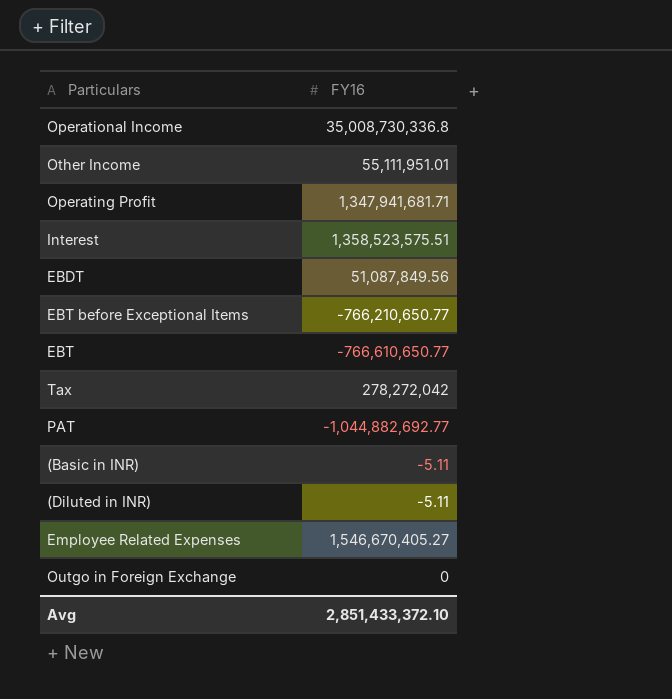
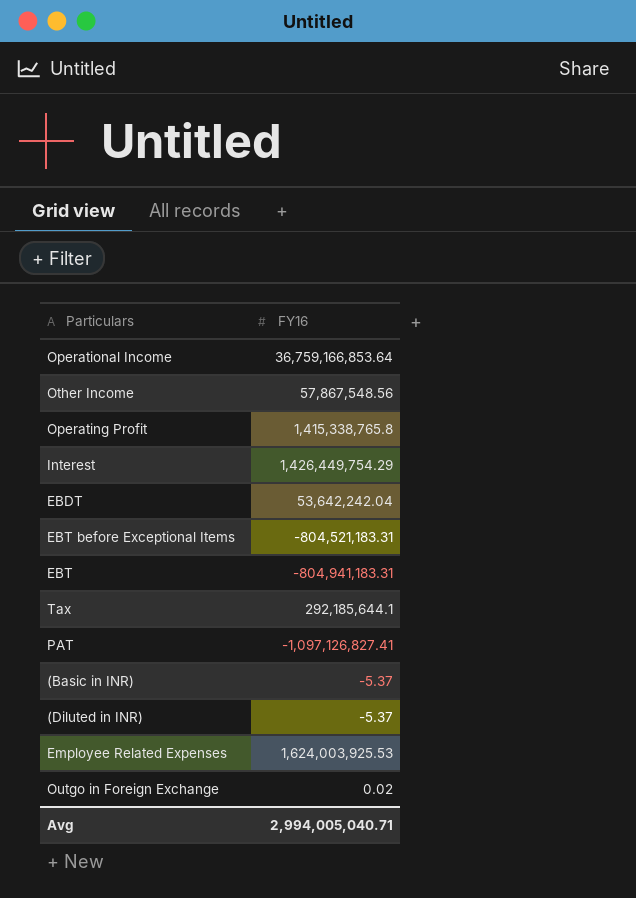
Operational Income | FY16: 35,008,730,336.8 -> 36,759,166,853.64
Other Income | FY16: 55,111,951.01 -> 57,867,548.56
Operating Profit | FY16: 1,347,941,681.71 -> 1,415,338,765.8
Interest | FY16: 1,358,523,575.51 -> 1,426,449,754.29
EBDT | FY16: 51,087,849.56 -> 53,642,242.04
EBT before Exceptional Items | FY16: -766,210,650.77 -> -804,521,183.31
EBT | FY16: -766,610,650.77 -> -804,941,183.31
Tax | FY16: 278,272,042 -> 292,185,644.1
PAT | FY16: -1,044,882,692.77 -> -1,097,126,827.41
(Basic in INR) | FY16: -5.11 -> -5.37
(Diluted in INR) | FY16: -5.11 -> -5.37
Employee Related Expenses | FY16: 1,546,670,405.27 -> 1,624,003,925.53
Outgo in Foreign Exchange | FY16: 0 -> 0.02
Avg | FY16: 2,851,433,372.10 -> 2,994,005,040.71

